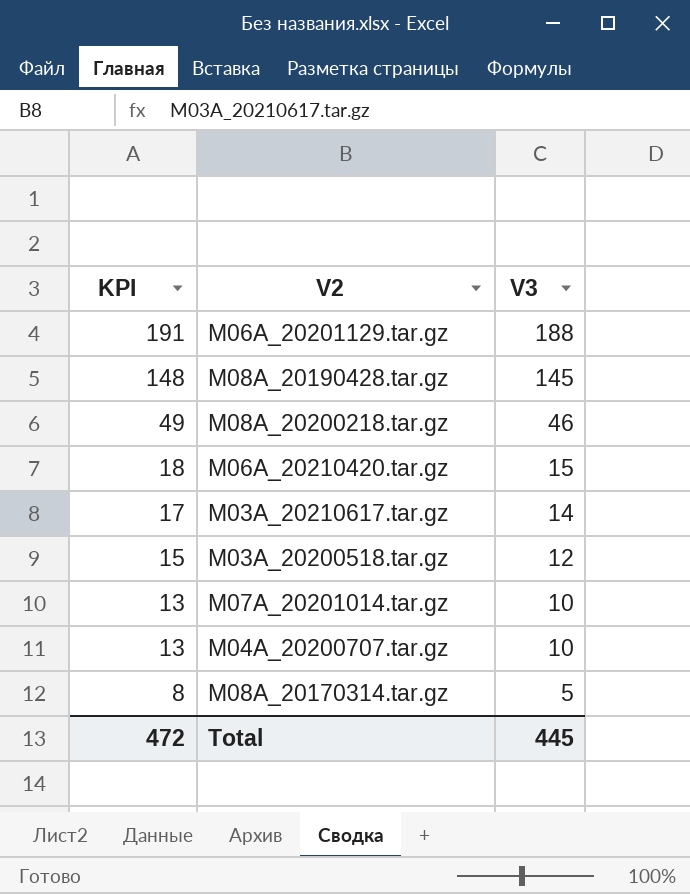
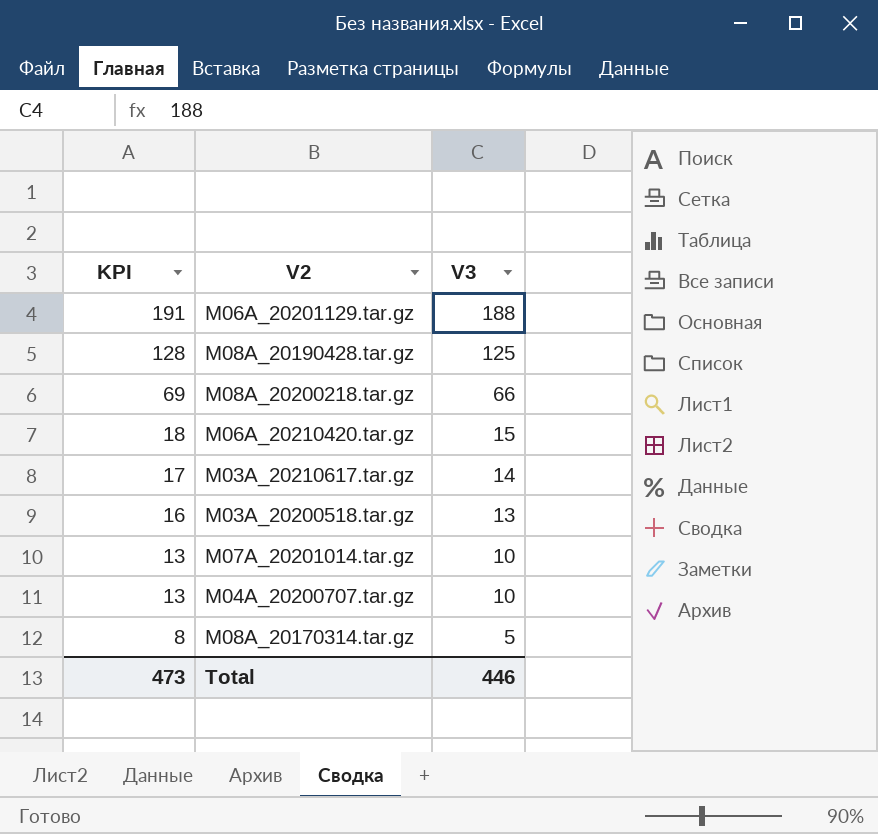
M08A_20190428.tar.gz | KPI: 148 -> 128
M08A_20190428.tar.gz | V3: 145 -> 125
M08A_20200218.tar.gz | KPI: 49 -> 69
M08A_20200218.tar.gz | V3: 46 -> 66
M03A_20200518.tar.gz | KPI: 15 -> 16
M03A_20200518.tar.gz | V3: 12 -> 13
Total | KPI: 472 -> 473
Total | V3: 445 -> 446

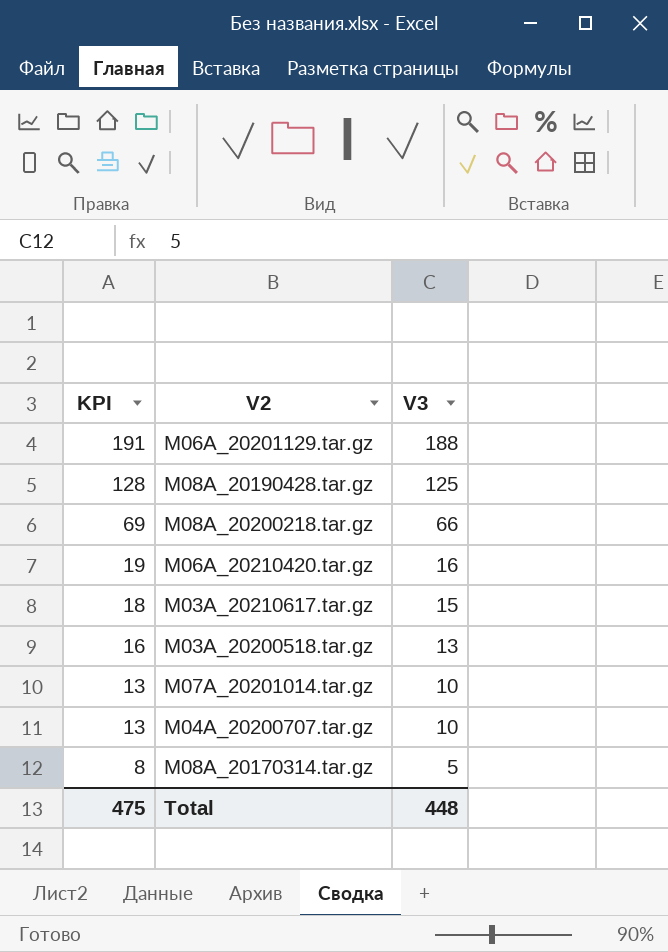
M06A_20210420.tar.gz | KPI: 18 -> 19
M06A_20210420.tar.gz | V3: 15 -> 16
M03A_20210617.tar.gz | KPI: 17 -> 18
M03A_20210617.tar.gz | V3: 14 -> 15
Total | KPI: 473 -> 475
Total | V3: 446 -> 448

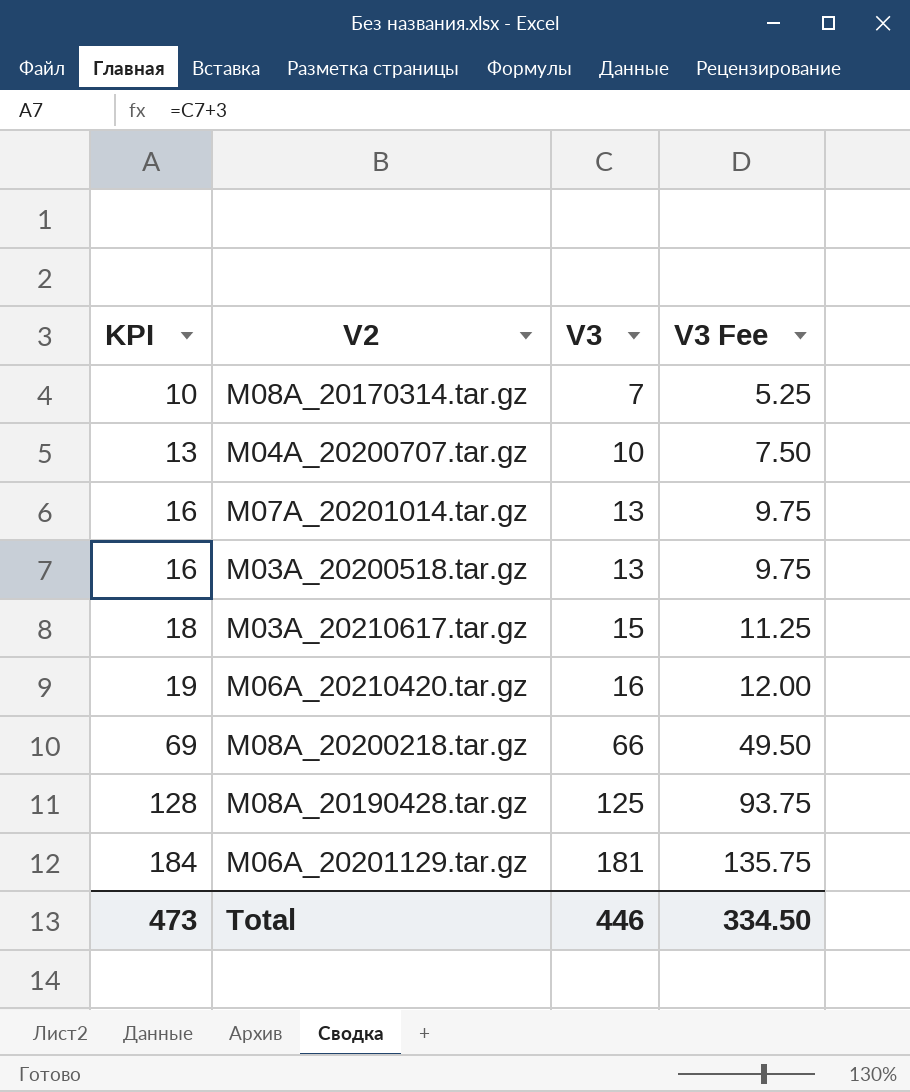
row order: KPI descending -> KPI ascending
column V3 Fee | formula: none -> [V3] * 0.75
M08A_20170314.tar.gz | KPI: 8 -> 10
M08A_20170314.tar.gz | V3: 5 -> 7
M07A_20201014.tar.gz | KPI: 13 -> 16
M07A_20201014.tar.gz | V3: 10 -> 13
M06A_20201129.tar.gz | KPI: 191 -> 184
M06A_20201129.tar.gz | V3: 188 -> 181
Total | KPI: 475 -> 473
Total | V3: 448 -> 446

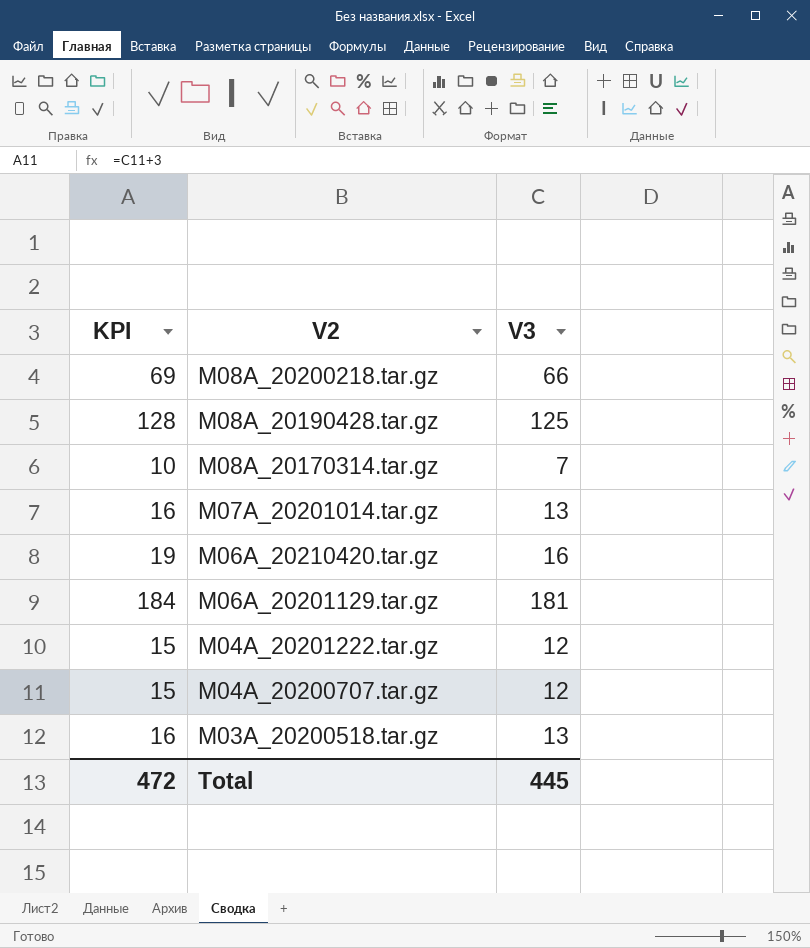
row order: KPI ascending -> V2 descending
column V3 Fee | formula: [V3] * 0.75 -> none
row M03A_20210617.tar.gz: 18 | 15 | 11.25 -> none
row M04A_20201222.tar.gz: none -> 15 | 12
M04A_20200707.tar.gz | KPI: 13 -> 15
M04A_20200707.tar.gz | V3: 10 -> 12
Total | KPI: 473 -> 472
Total | V3: 446 -> 445

